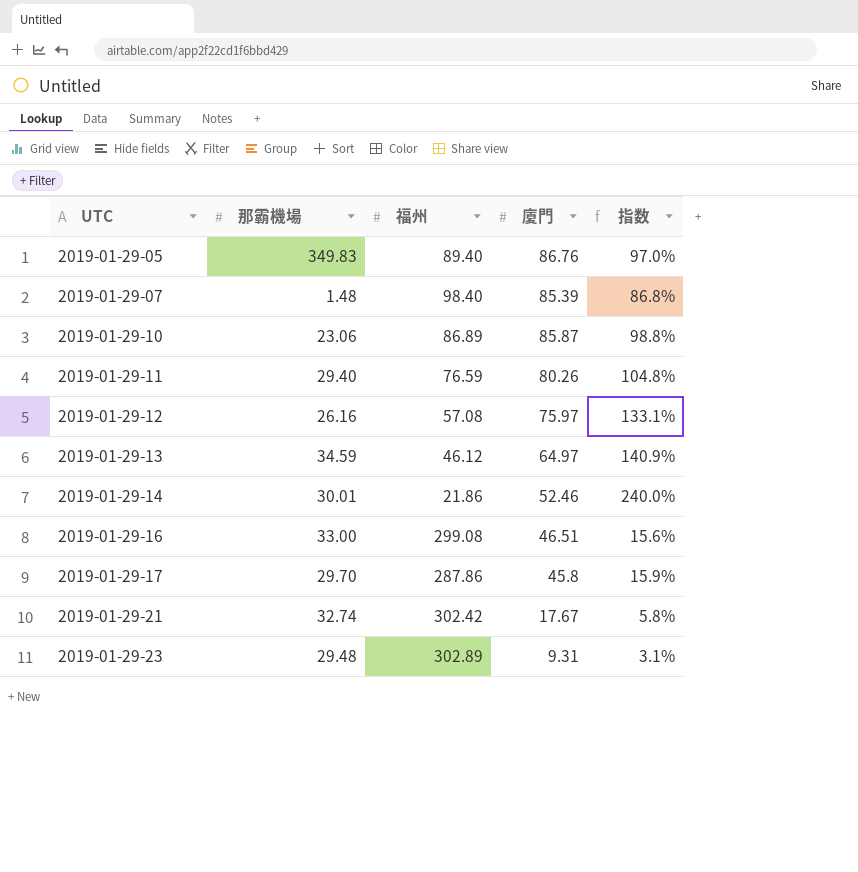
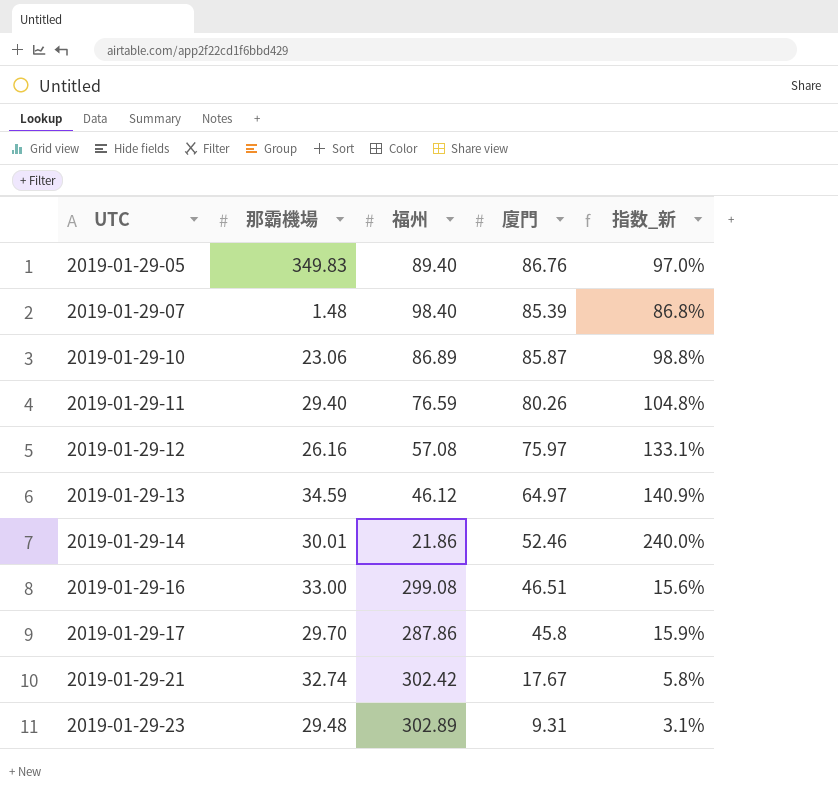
column name: 指数 -> 指数_新

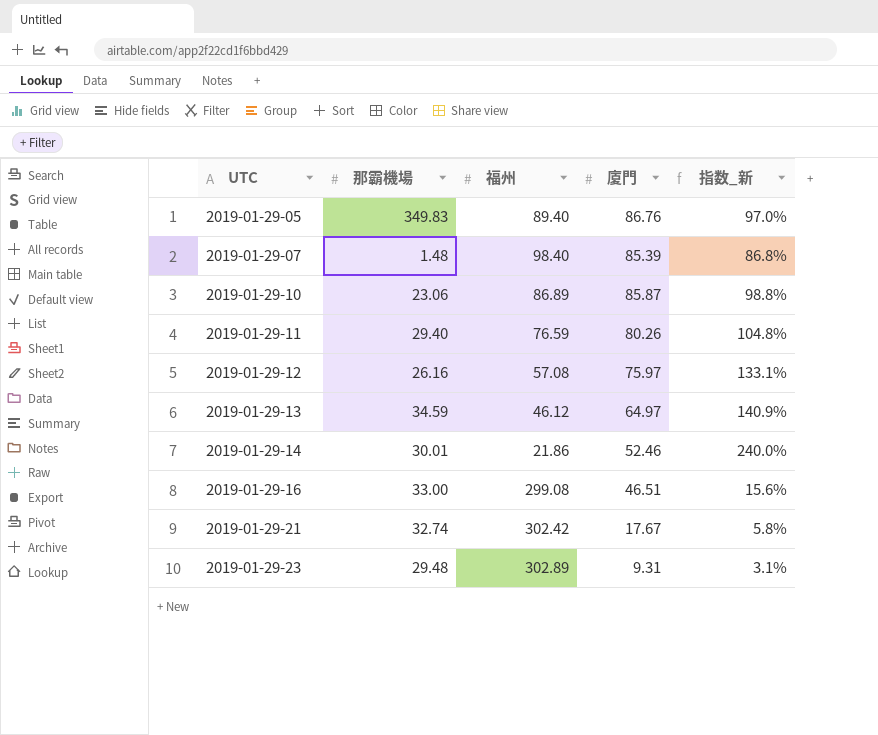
row 2019-01-29-17: 29.70 | 287.86 | 45.8 | 15.9% -> none

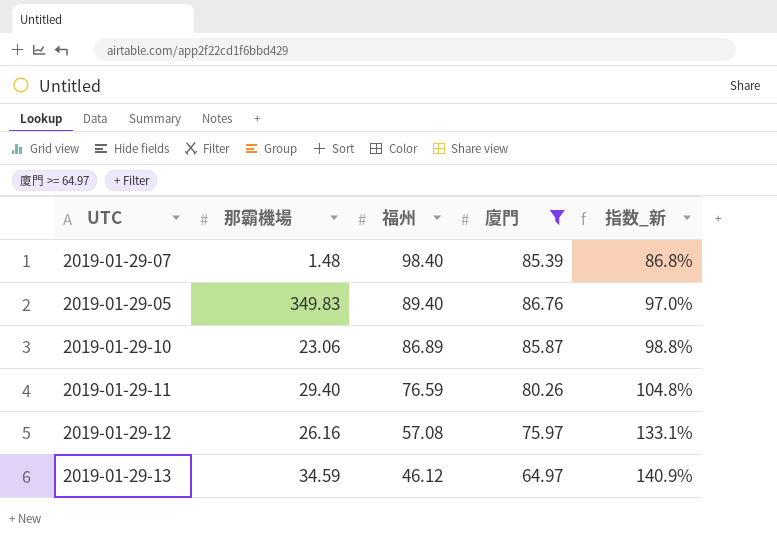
filter: none -> 廈門 >= 64.97
row order: UTC ascending -> 福州 descending

